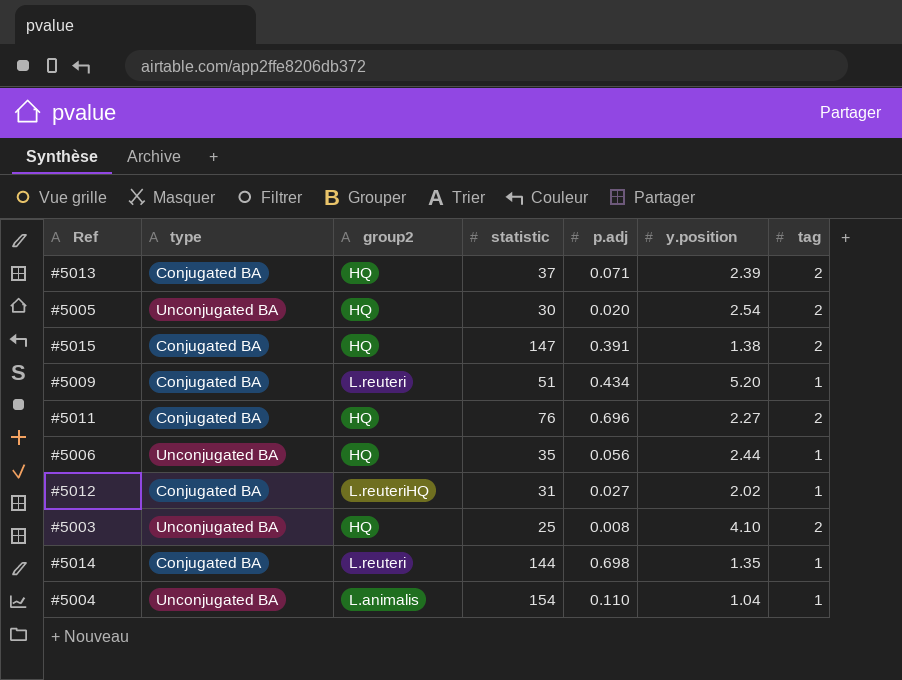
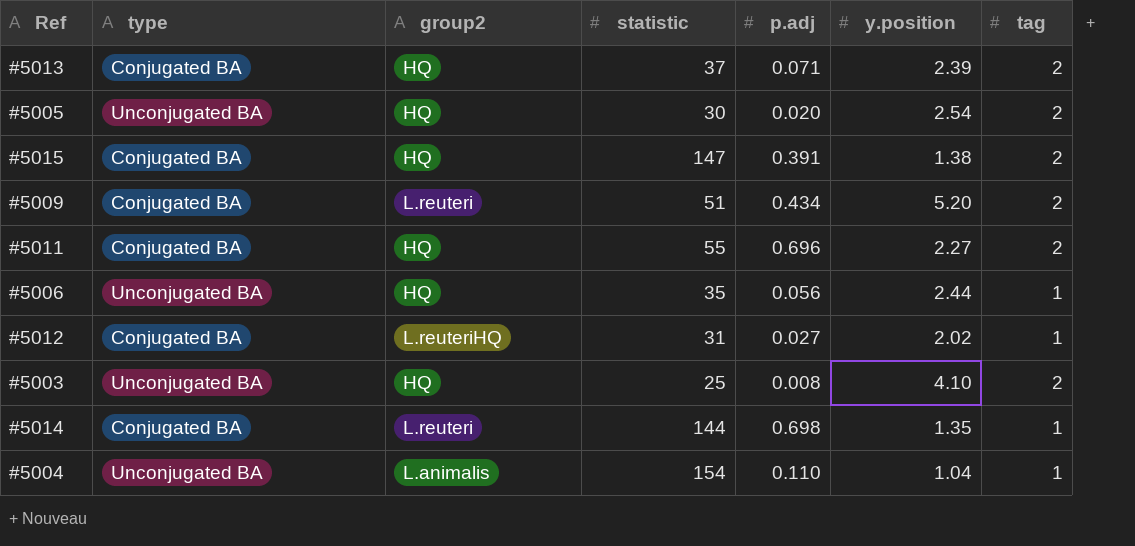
#5009 | tag: 1 -> 2
#5011 | statistic: 76 -> 55

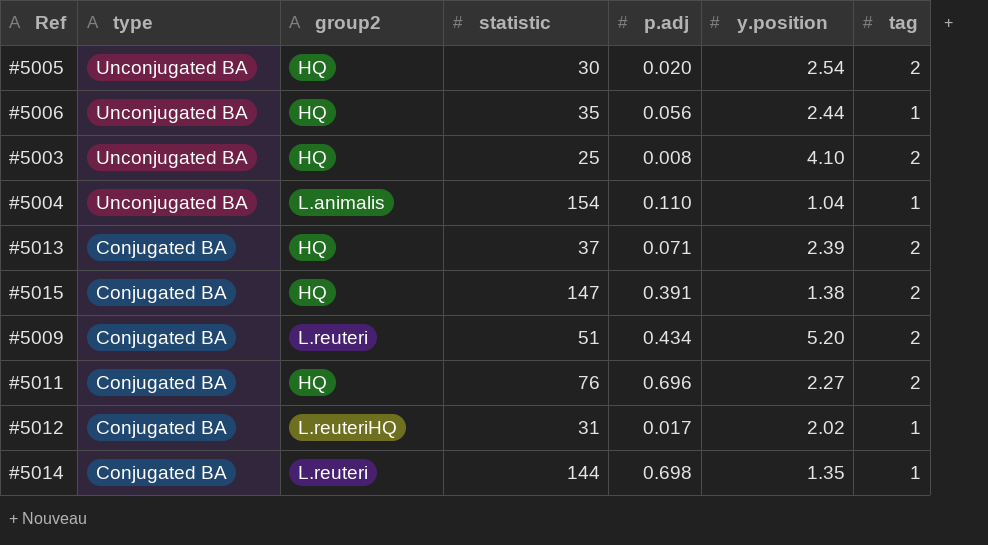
row order: none -> type descending
#5011 | statistic: 55 -> 76
#5012 | p.adj: 0.027 -> 0.017

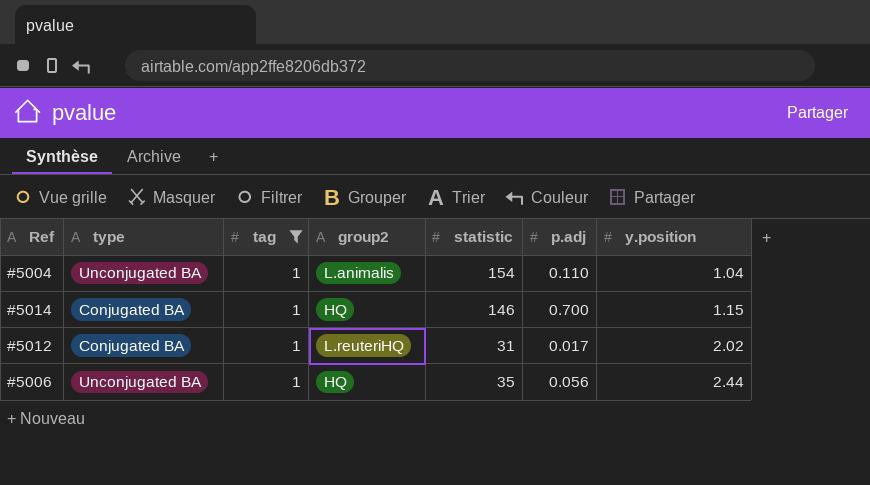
filter: none -> tag = 1
row order: type descending -> y.position ascending
column tag | position: 7 -> 3
#5014 | group2: L.reuteri -> HQ
#5014 | statistic: 144 -> 146
#5014 | p.adj: 0.698 -> 0.700
#5014 | y.position: 1.35 -> 1.15

